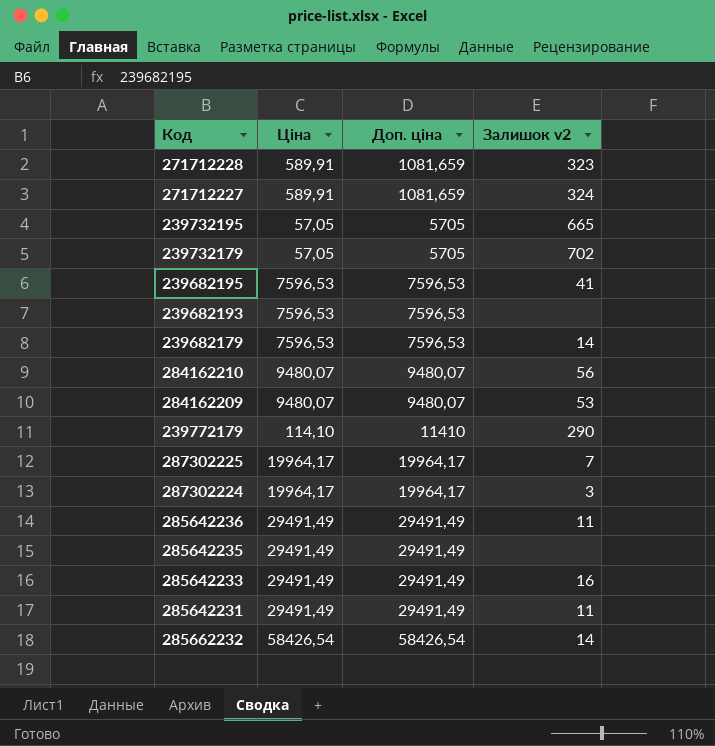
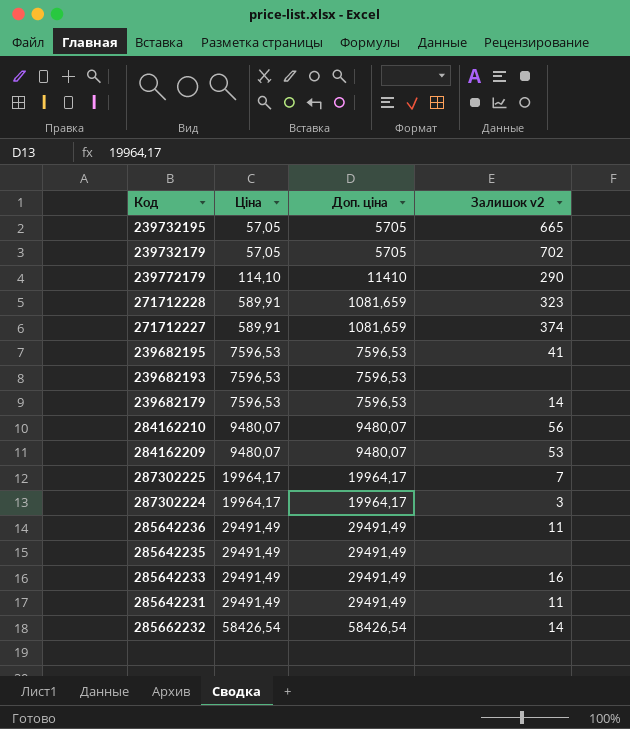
row order: Доп. ціна ascending -> Ціна ascending
271712227 | Залишок v2: 324 -> 374

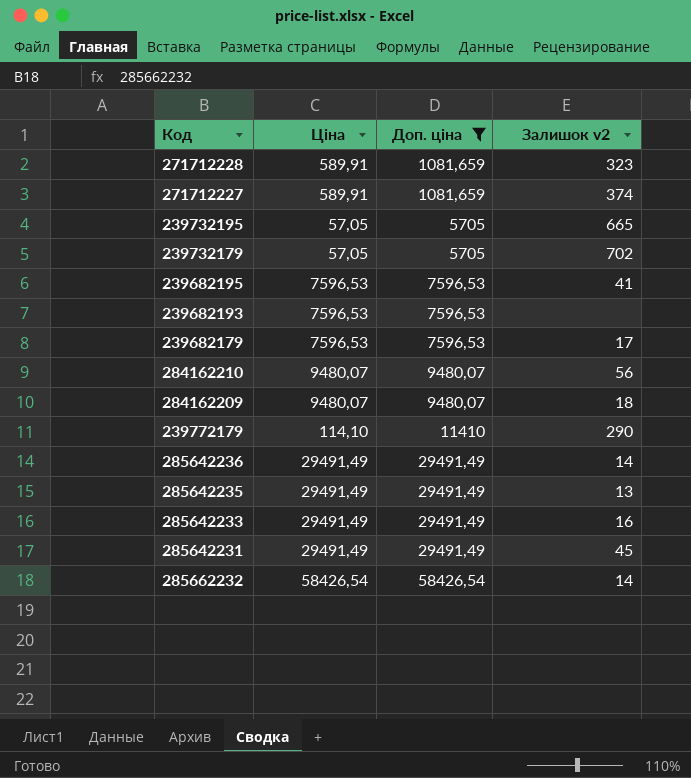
filter: none -> Доп. ціна != 19964,17
row order: Ціна ascending -> Доп. ціна ascending
239682179 | Залишок v2: 14 -> 17
284162209 | Залишок v2: 53 -> 18
285642236 | Залишок v2: 11 -> 14
285642235 | Залишок v2: none -> 13
285642231 | Залишок v2: 11 -> 45

